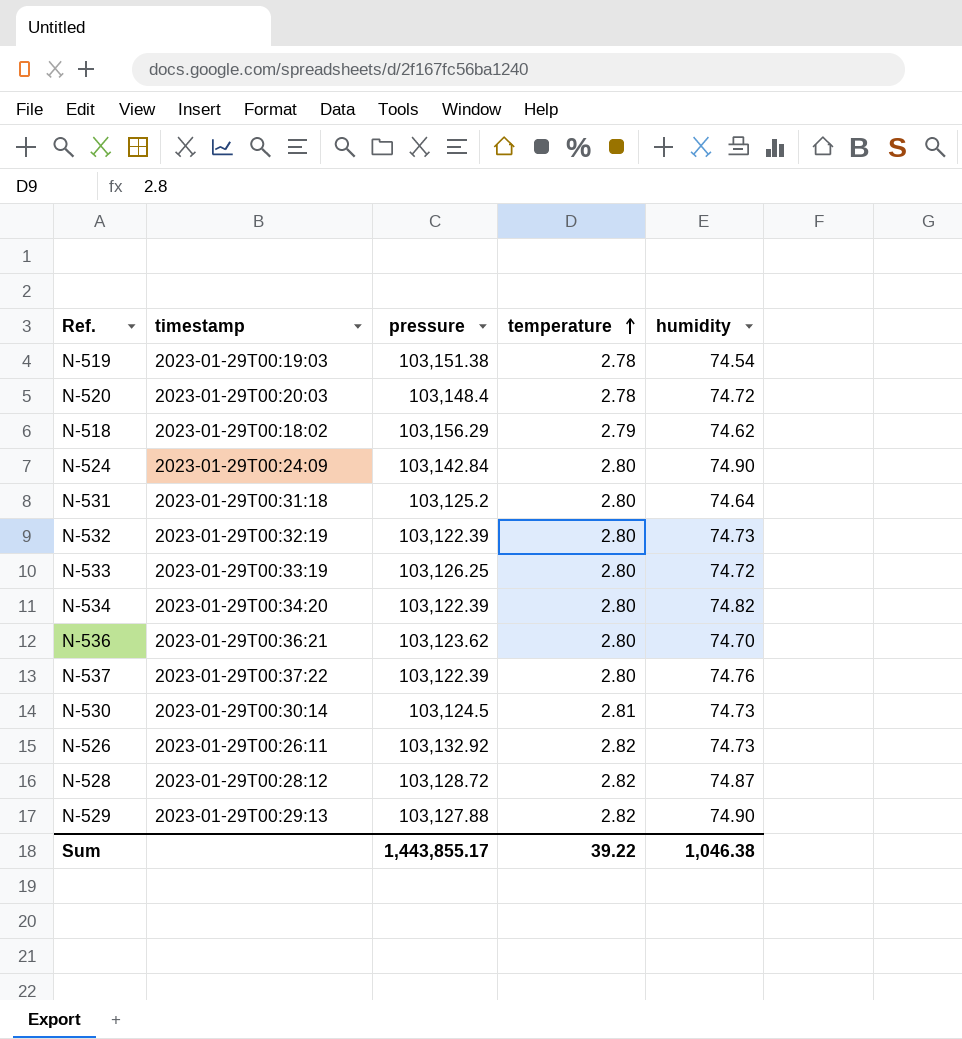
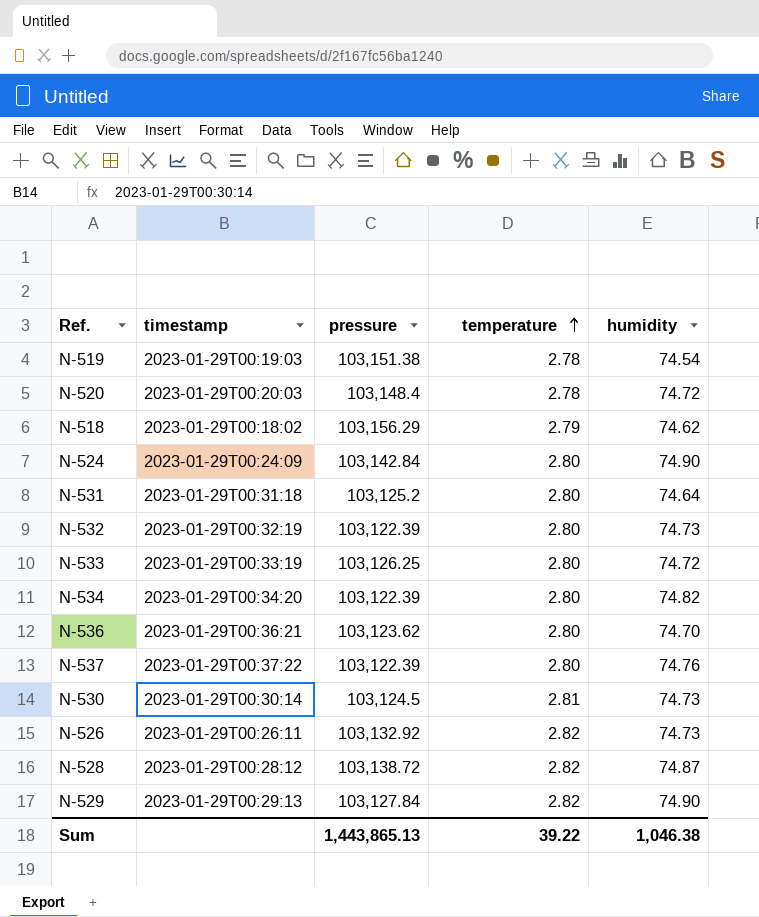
N-528 | pressure: 103,128.72 -> 103,138.72
N-529 | pressure: 103,127.88 -> 103,127.84
Sum | pressure: 1,443,855.17 -> 1,443,865.13

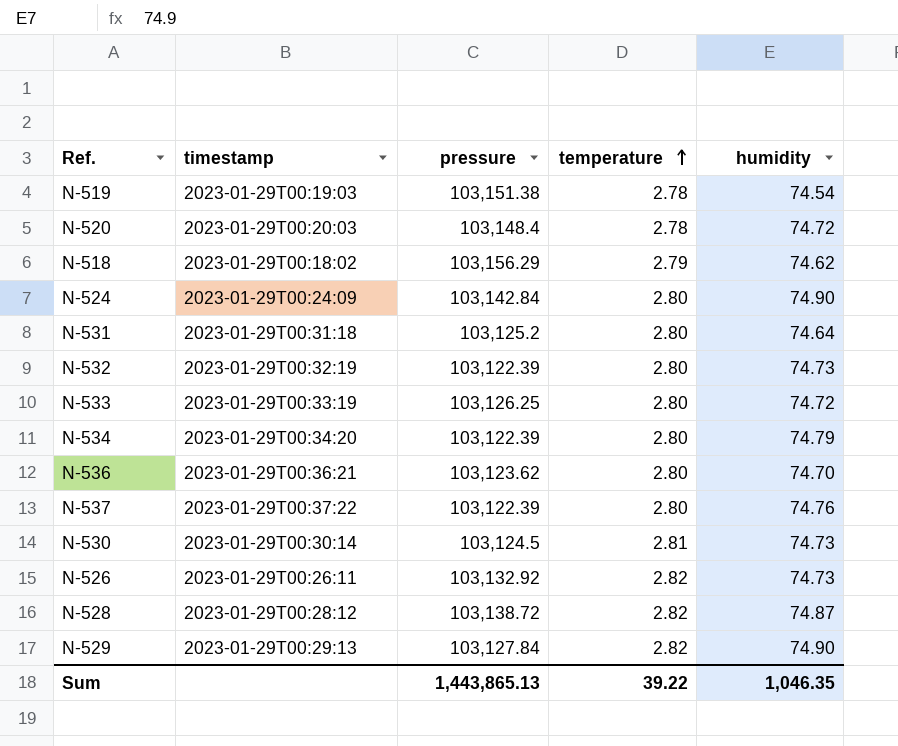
N-534 | humidity: 74.82 -> 74.79
Sum | humidity: 1,046.38 -> 1,046.35

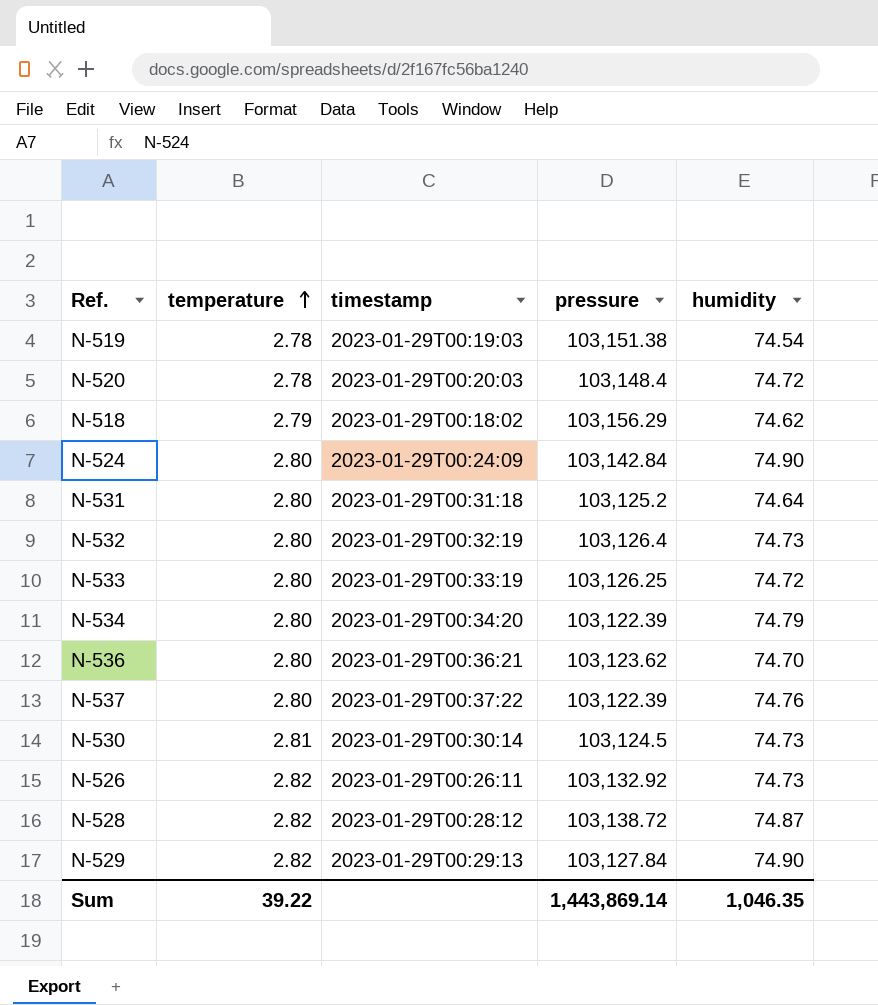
column temperature | position: 4 -> 2
N-532 | pressure: 103,122.39 -> 103,126.4
Sum | pressure: 1,443,865.13 -> 1,443,869.14

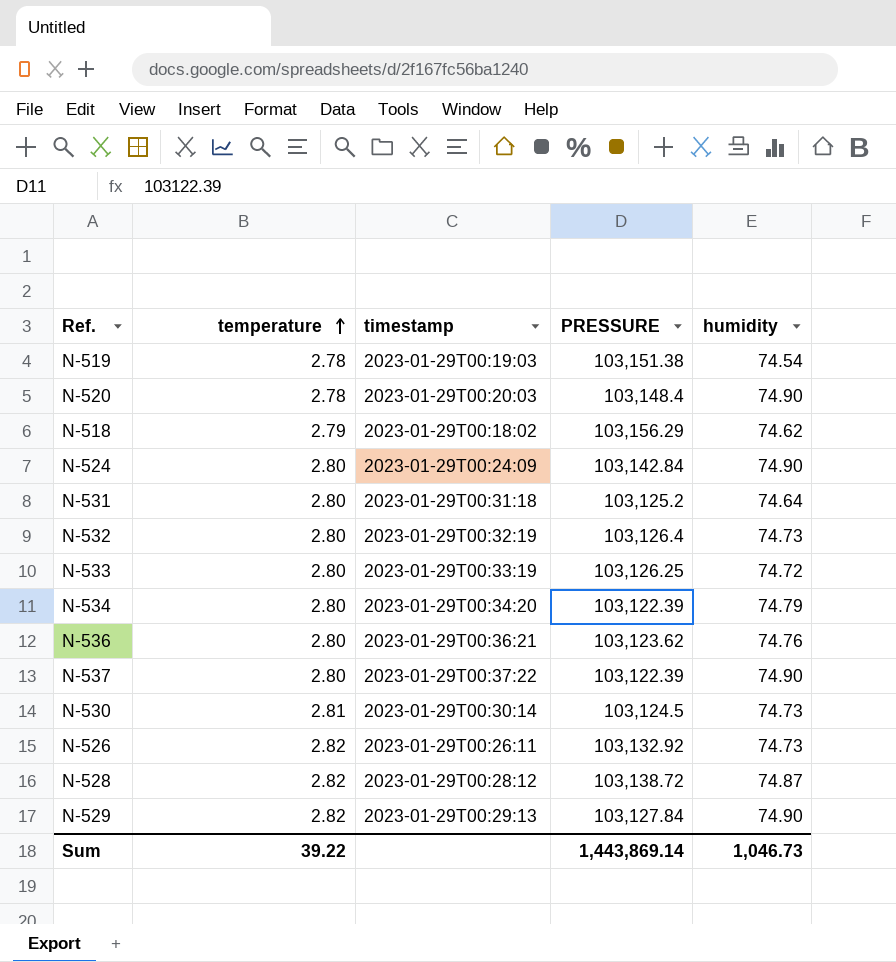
column name: pressure -> PRESSURE
N-520 | humidity: 74.72 -> 74.90
N-536 | humidity: 74.70 -> 74.76
N-537 | humidity: 74.76 -> 74.90
Sum | humidity: 1,046.35 -> 1,046.73

